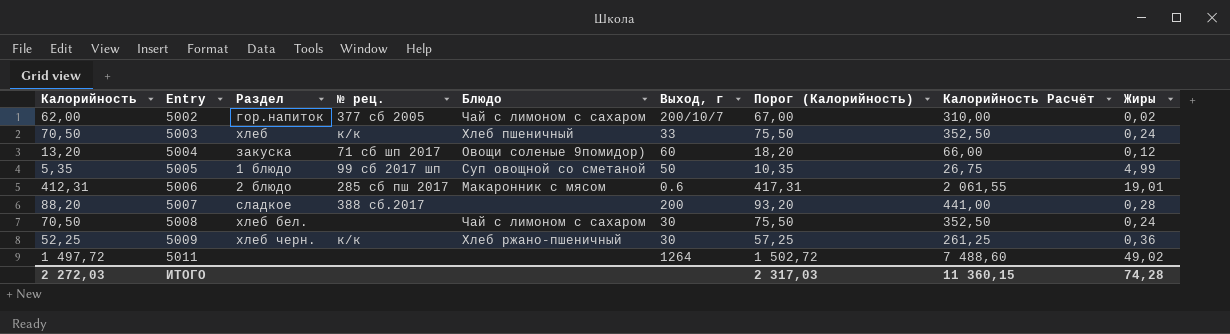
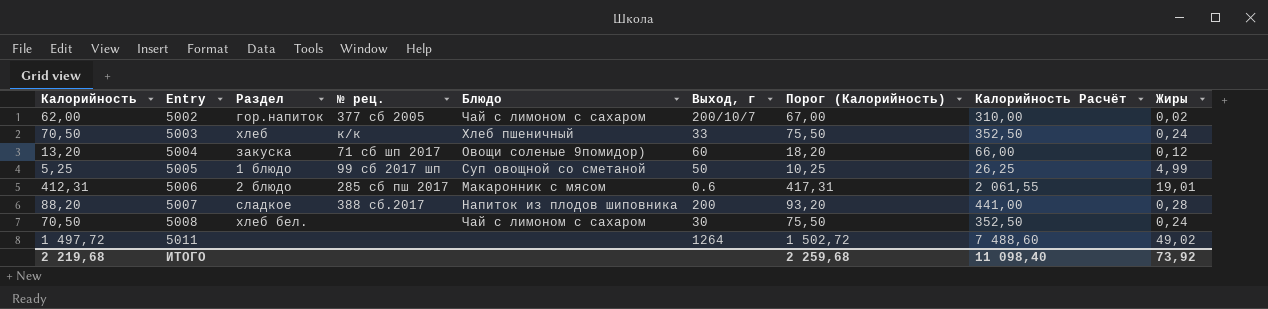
row 5009: 52,25 | хлеб черн. | к/к | Хлеб ржано-пшеничный | 30 | 57,25 | 261,25 | 0,36 -> none
5005 | Калорийность: 5,35 -> 5,25
5005 | Порог (Калорийность): 10,35 -> 10,25
5005 | Калорийность Расчёт: 26,75 -> 26,25
5007 | Блюдо: none -> Напиток из плодов шиповника
ИТОГО | Калорийность: 2 272,03 -> 2 219,68
ИТОГО | Порог (Калорийность): 2 317,03 -> 2 259,68
ИТОГО | Калорийность Расчёт: 11 360,15 -> 11 098,40
ИТОГО | Жиры: 74,28 -> 73,92

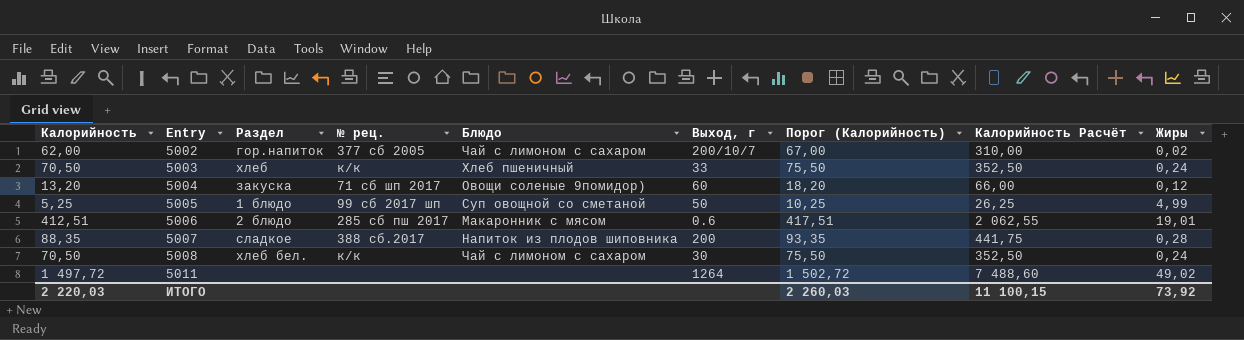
5006 | Калорийность: 412,31 -> 412,51
5006 | Порог (Калорийность): 417,31 -> 417,51
5006 | Калорийность Расчёт: 2 061,55 -> 2 062,55
5007 | Калорийность: 88,20 -> 88,35
5007 | Порог (Калорийность): 93,20 -> 93,35
5007 | Калорийность Расчёт: 441,00 -> 441,75
5008 | № рец.: none -> к/к
ИТОГО | Калорийность: 2 219,68 -> 2 220,03
ИТОГО | Порог (Калорийность): 2 259,68 -> 2 260,03
ИТОГО | Калорийность Расчёт: 11 098,40 -> 11 100,15

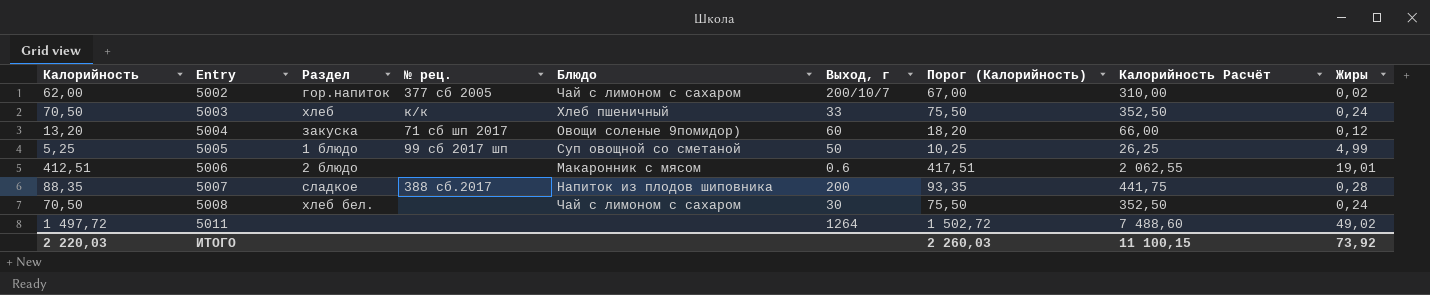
5006 | № рец.: 285 сб пш 2017 -> none
5008 | № рец.: к/к -> none

